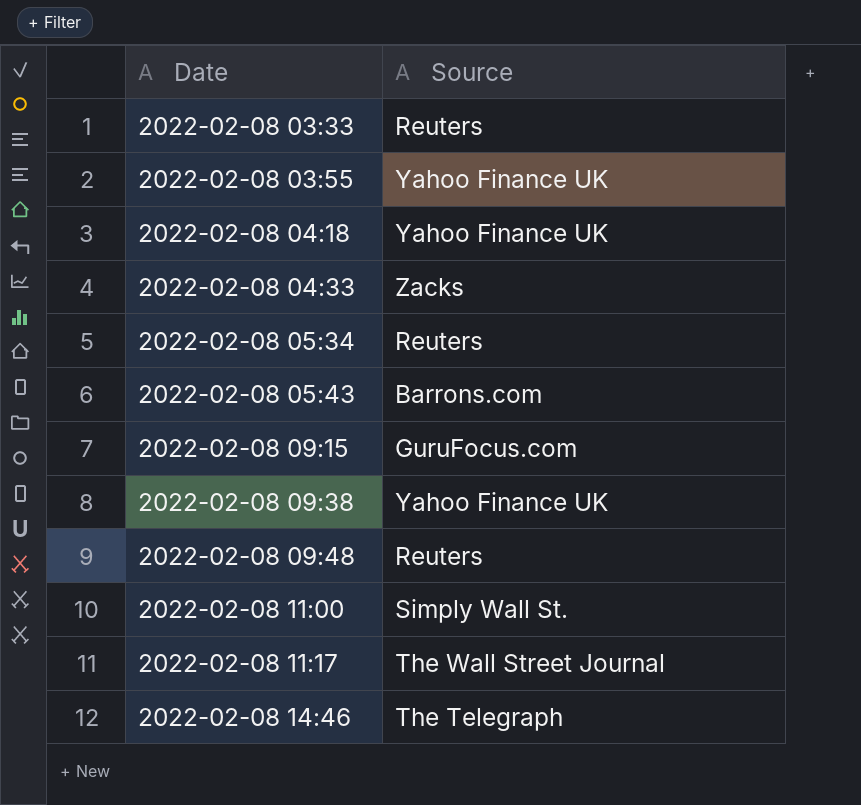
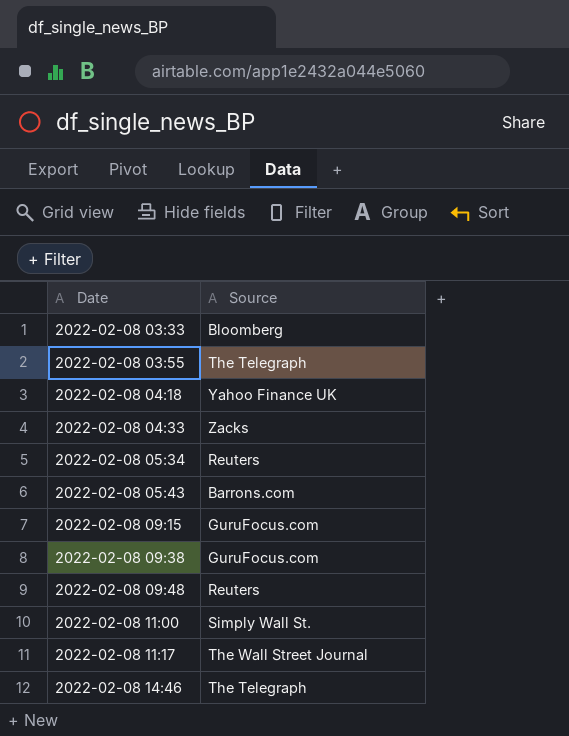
2022-02-08 03:33 | Source: Reuters -> Bloomberg
2022-02-08 03:55 | Source: Yahoo Finance UK -> The Telegraph
2022-02-08 09:38 | Source: Yahoo Finance UK -> GuruFocus.com

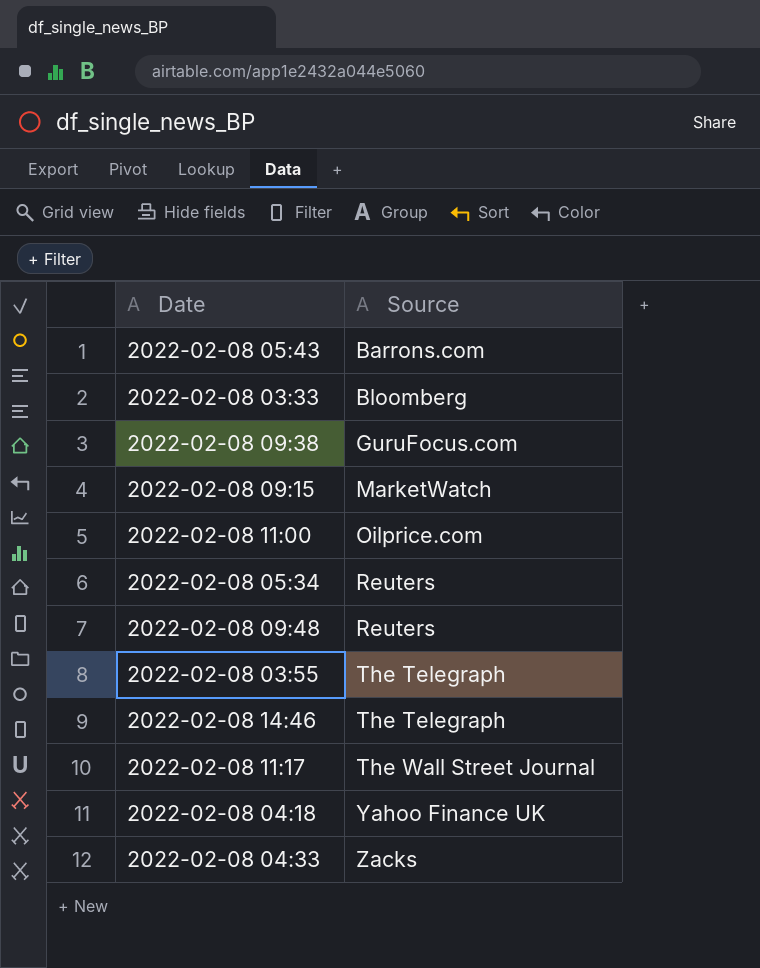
row order: Date ascending -> Source ascending
2022-02-08 09:15 | Source: GuruFocus.com -> MarketWatch
2022-02-08 11:00 | Source: Simply Wall St. -> Oilprice.com

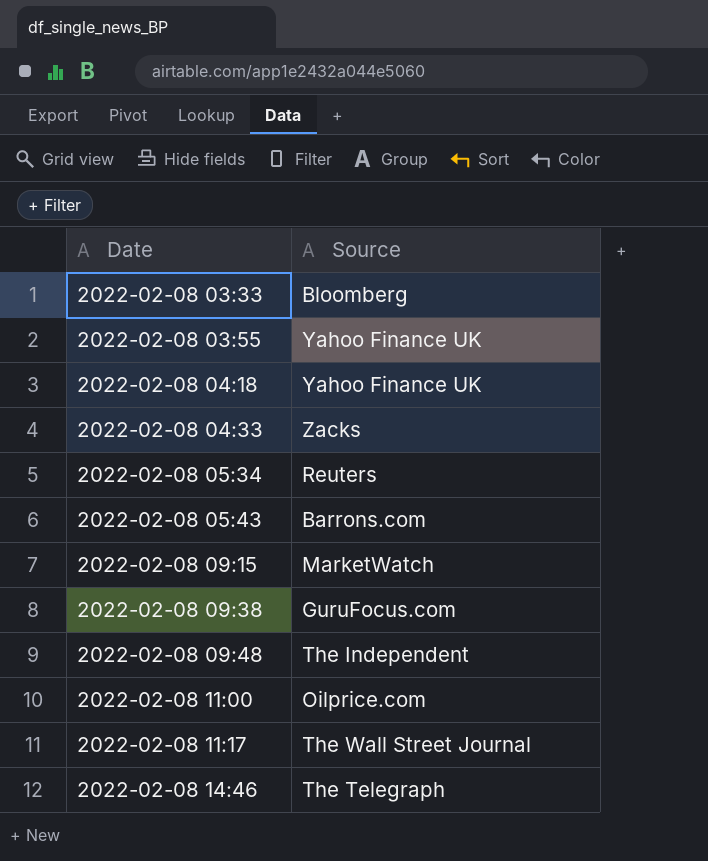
row order: Source ascending -> Date ascending
2022-02-08 03:55 | Source: The Telegraph -> Yahoo Finance UK
2022-02-08 09:48 | Source: Reuters -> The Independent

